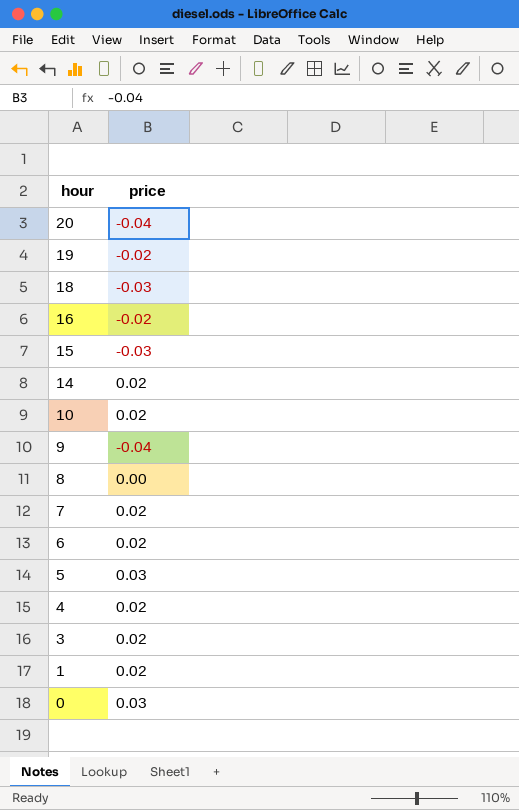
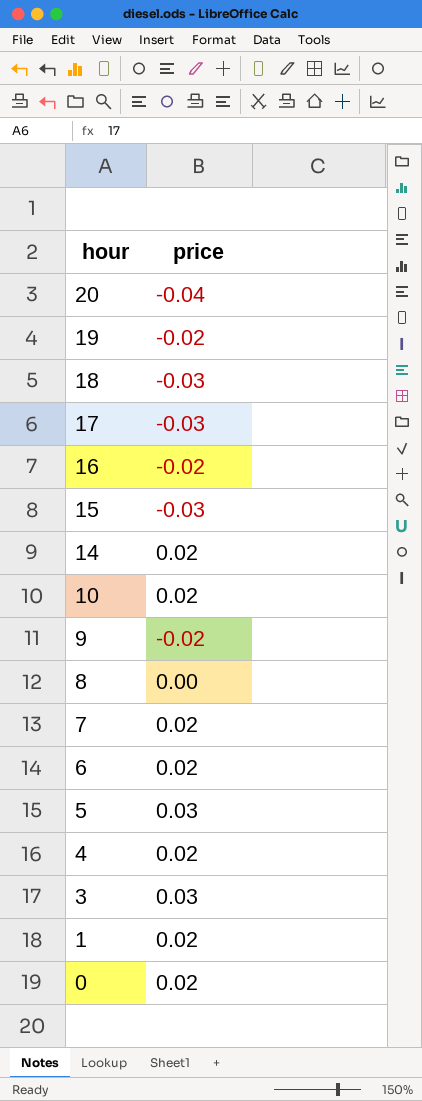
row 17: none -> -0.03
9 | price: -0.04 -> -0.02
3 | price: 0.02 -> 0.03
0 | price: 0.03 -> 0.02

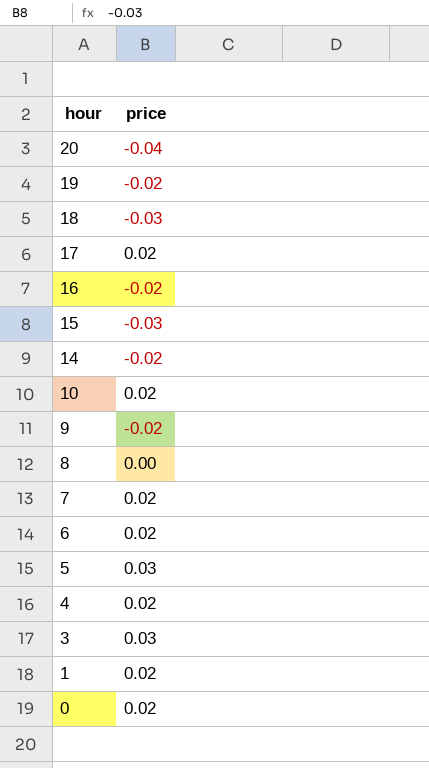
17 | price: -0.03 -> 0.02
14 | price: 0.02 -> -0.02

